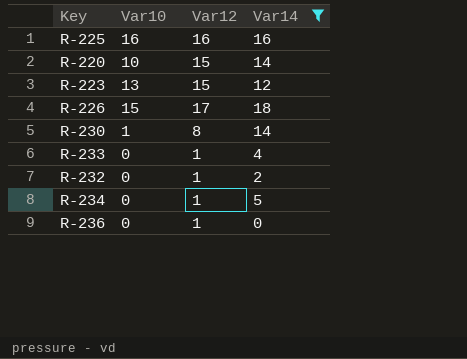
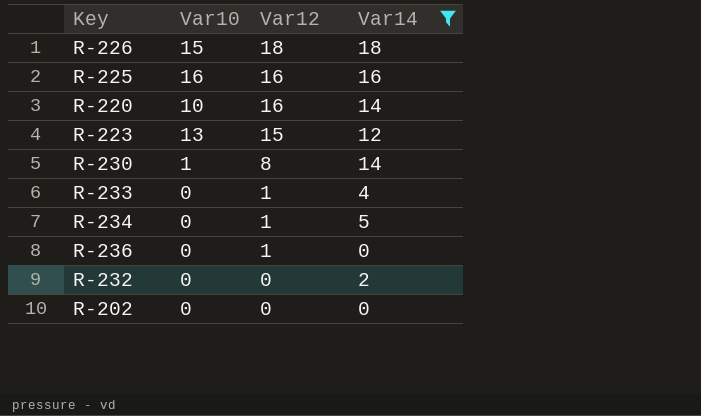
row order: none -> Var12 descending
R-226 | Var12: 17 -> 18
R-220 | Var12: 15 -> 16
R-232 | Var12: 1 -> 0
row R-202: none -> 0 | 0 | 0

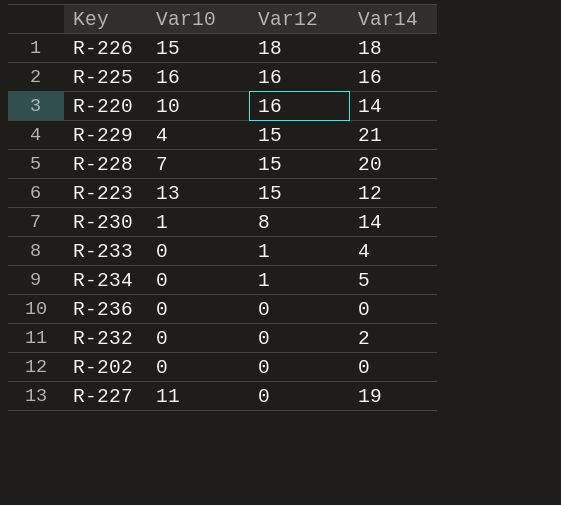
filter: Var14 <= 18 -> none
R-236 | Var12: 1 -> 0

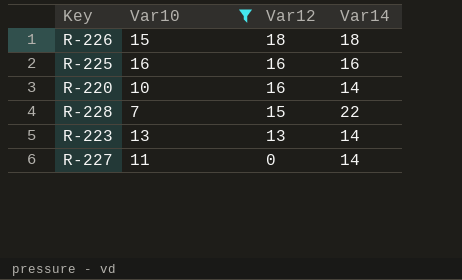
filter: none -> Var10 >= 7
R-228 | Var14: 20 -> 22
R-223 | Var12: 15 -> 13
R-223 | Var14: 12 -> 14
R-227 | Var14: 19 -> 14

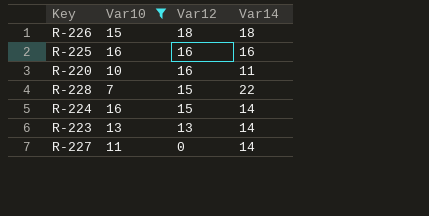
R-220 | Var14: 14 -> 11
row R-224: none -> 16 | 15 | 14

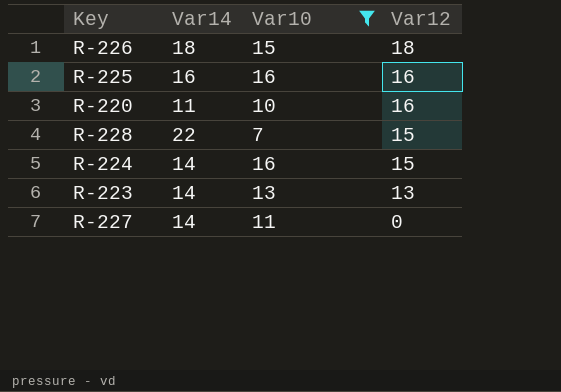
column Var14 | position: 4 -> 2

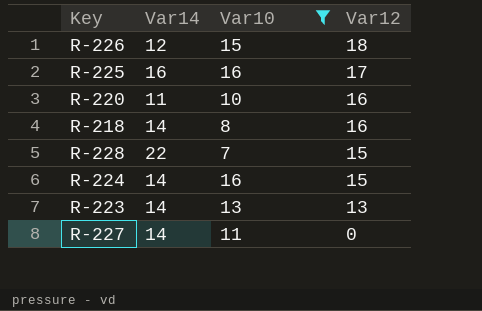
R-226 | Var14: 18 -> 12
R-225 | Var12: 16 -> 17
row R-218: none -> 14 | 8 | 16

